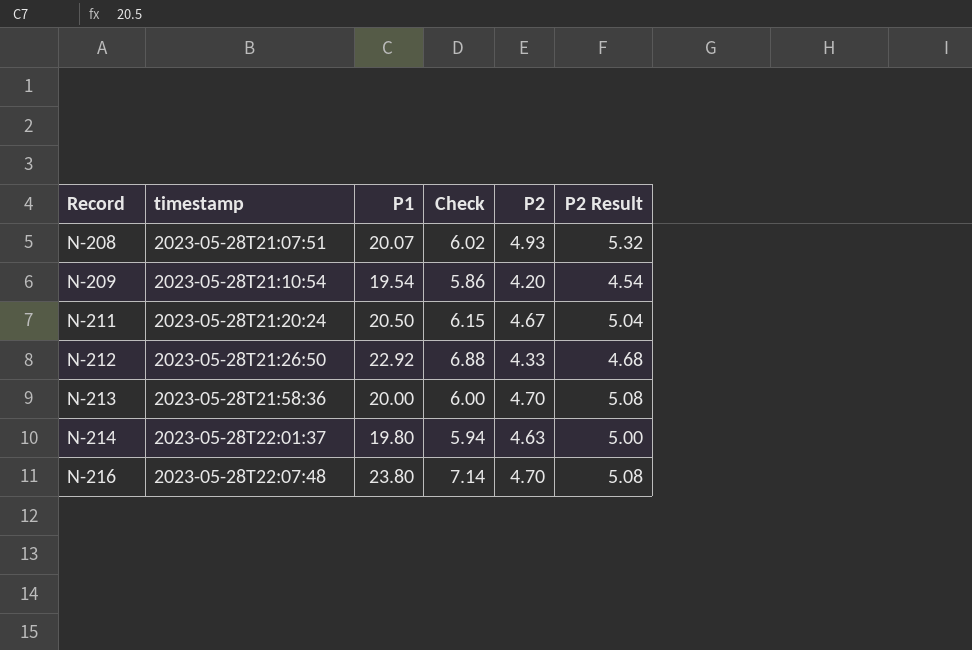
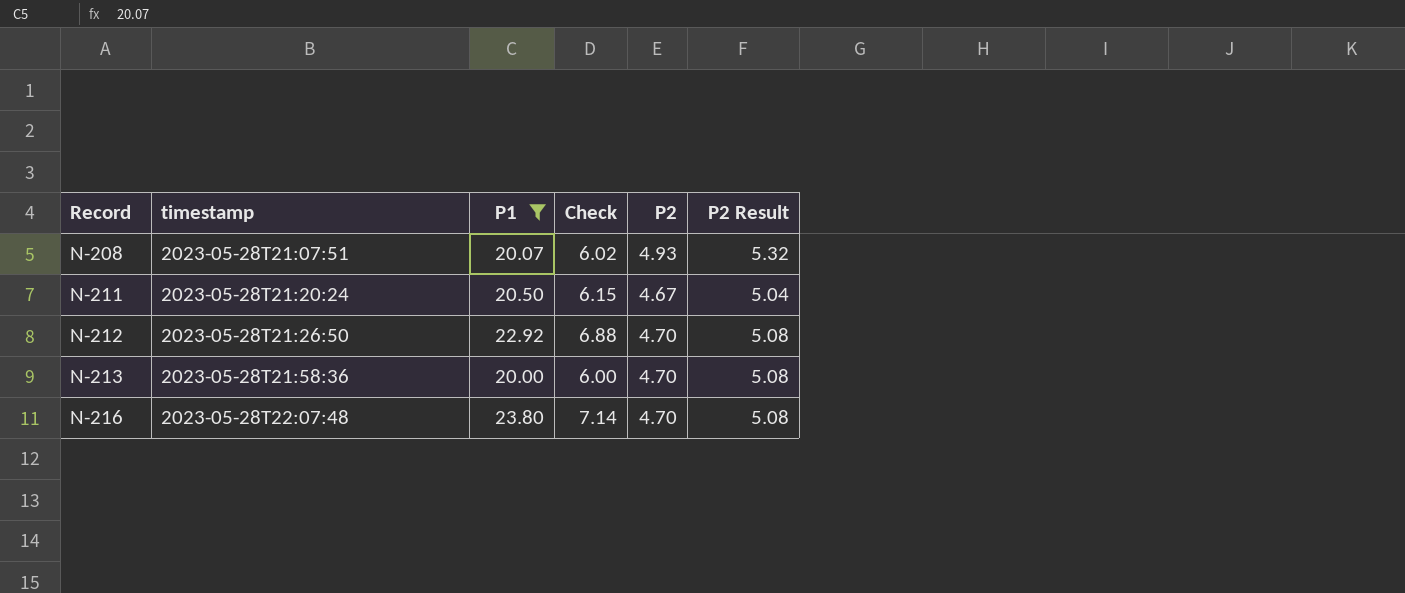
filter: none -> P1 >= 20.00
N-212 | P2: 4.33 -> 4.70
N-212 | P2 Result: 4.68 -> 5.08

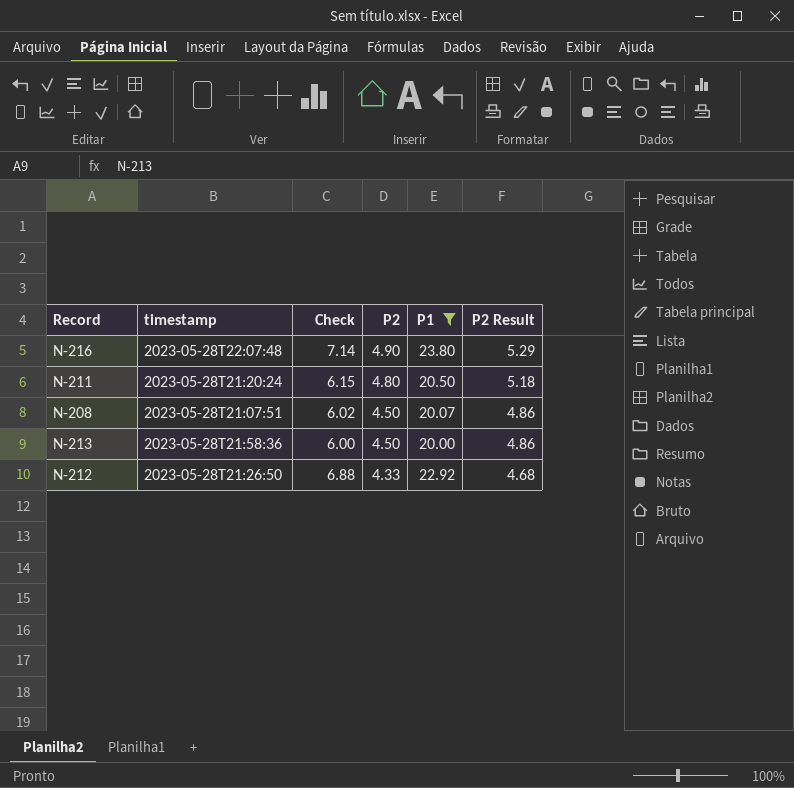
row order: Record ascending -> P2 descending
column P1 | position: 3 -> 5
N-216 | P2: 4.70 -> 4.90
N-216 | P2 Result: 5.08 -> 5.29
N-211 | P2: 4.67 -> 4.80
N-211 | P2 Result: 5.04 -> 5.18
N-208 | P2: 4.93 -> 4.50
N-208 | P2 Result: 5.32 -> 4.86
N-213 | P2: 4.70 -> 4.50
N-213 | P2 Result: 5.08 -> 4.86
N-212 | P2: 4.70 -> 4.33
N-212 | P2 Result: 5.08 -> 4.68

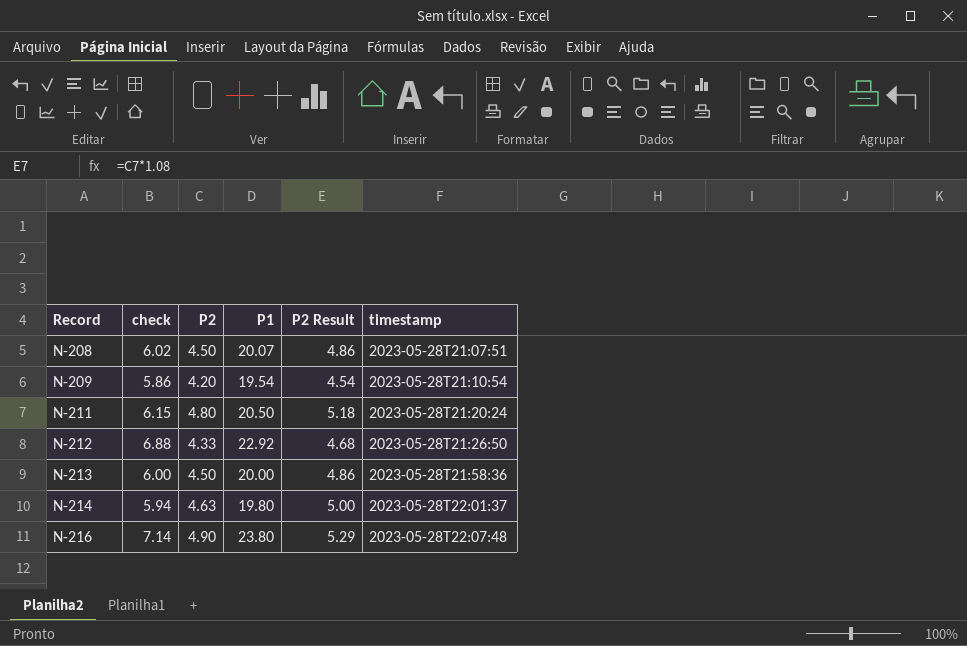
filter: P1 >= 20.00 -> none
row order: P2 descending -> Record ascending
column name: Check -> check
column timestamp | position: 2 -> 6

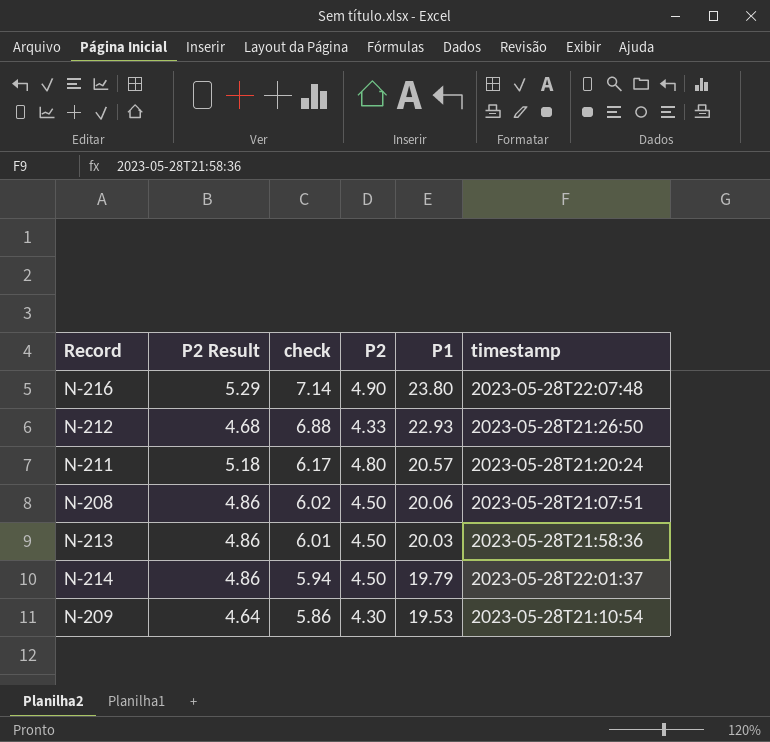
row order: Record ascending -> check descending
column P2 Result | position: 5 -> 2
N-212 | P1: 22.92 -> 22.93
N-211 | check: 6.15 -> 6.17
N-211 | P1: 20.50 -> 20.57
N-208 | P1: 20.07 -> 20.06
N-213 | check: 6.00 -> 6.01
N-213 | P1: 20.00 -> 20.03
N-214 | P2 Result: 5.00 -> 4.86
N-214 | P2: 4.63 -> 4.50
N-214 | P1: 19.80 -> 19.79
N-209 | P2 Result: 4.54 -> 4.64
N-209 | P2: 4.20 -> 4.30
N-209 | P1: 19.54 -> 19.53

